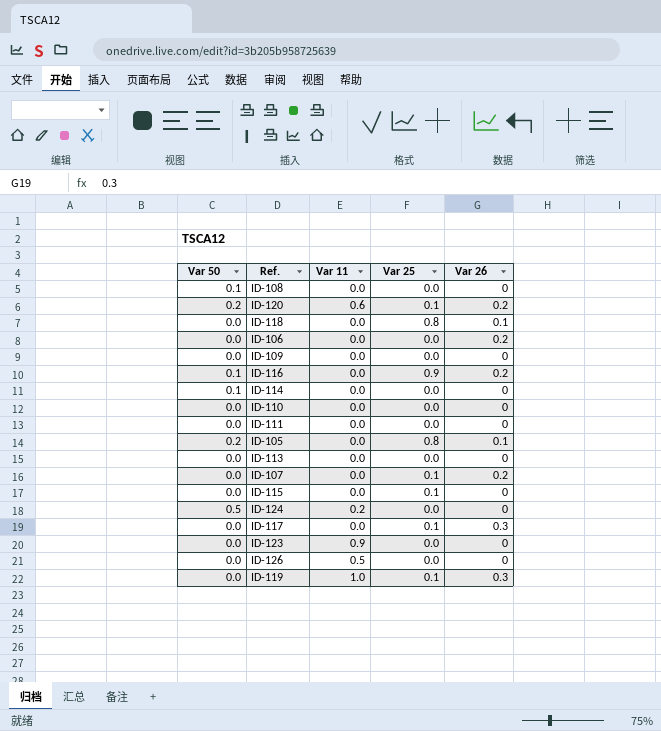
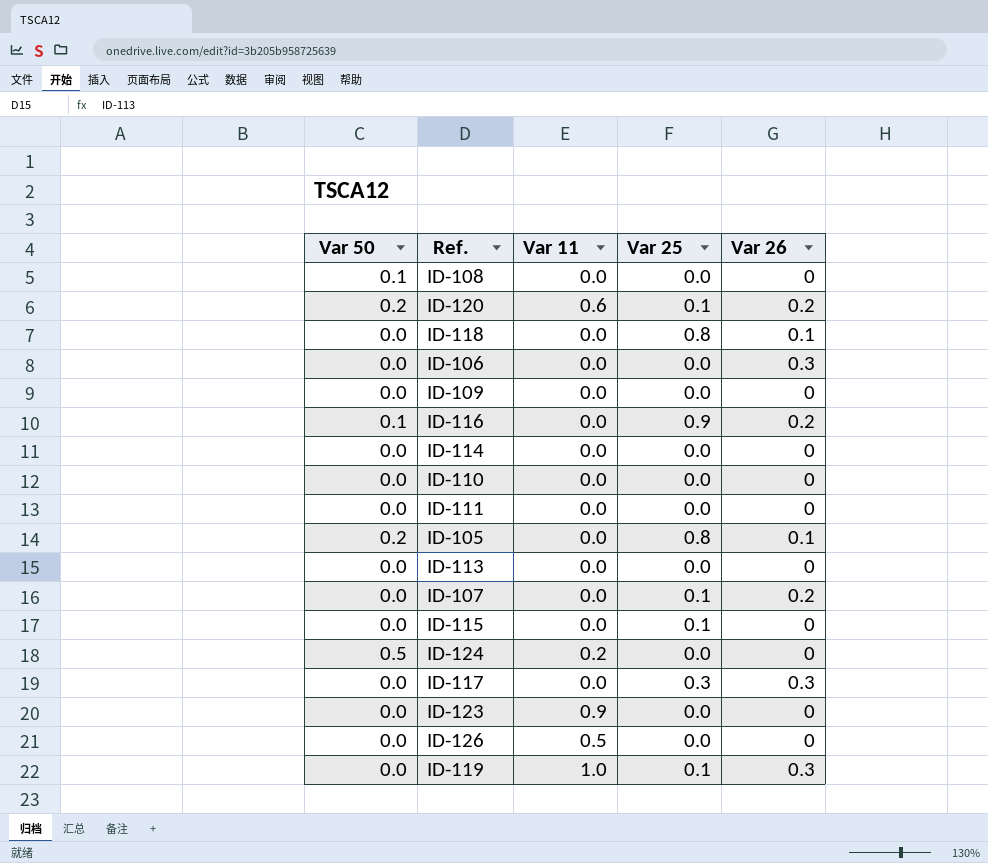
ID-106 | Var 26: 0.2 -> 0.3
ID-114 | Var 50: 0.1 -> 0.0
ID-117 | Var 25: 0.1 -> 0.3

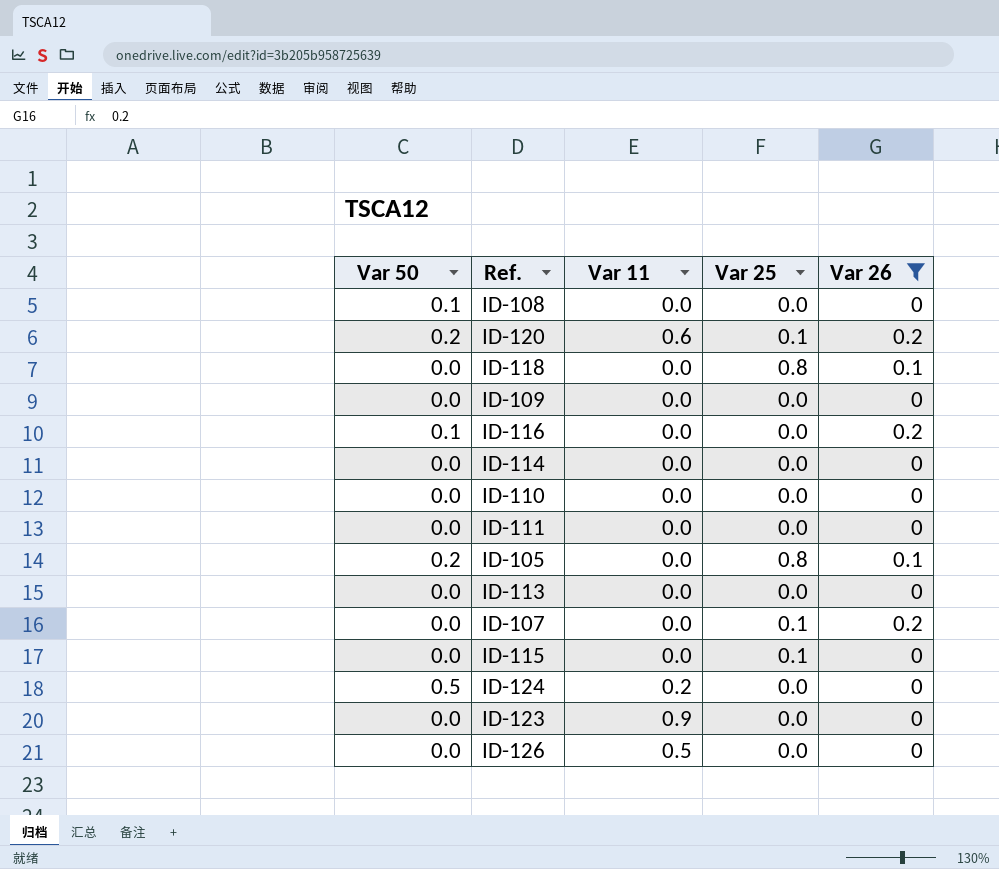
filter: none -> Var 26 != 0.3
ID-116 | Var 25: 0.9 -> 0.0

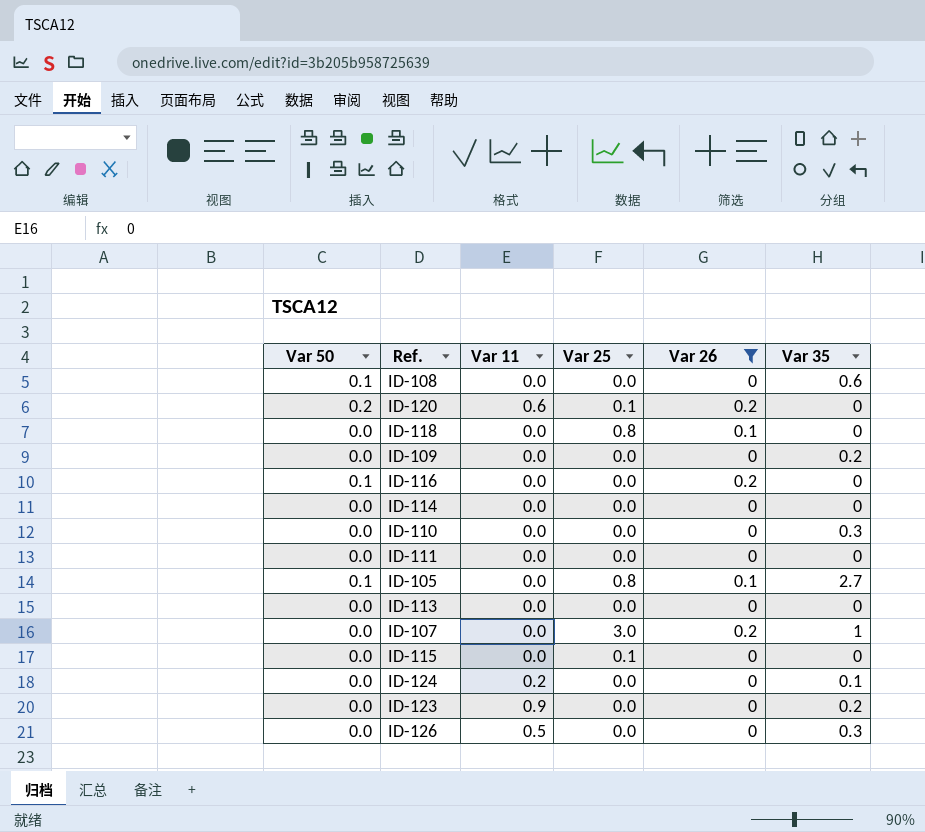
column Var 35 | position: none -> 6
ID-105 | Var 50: 0.2 -> 0.1
ID-107 | Var 25: 0.1 -> 3.0
ID-124 | Var 50: 0.5 -> 0.0

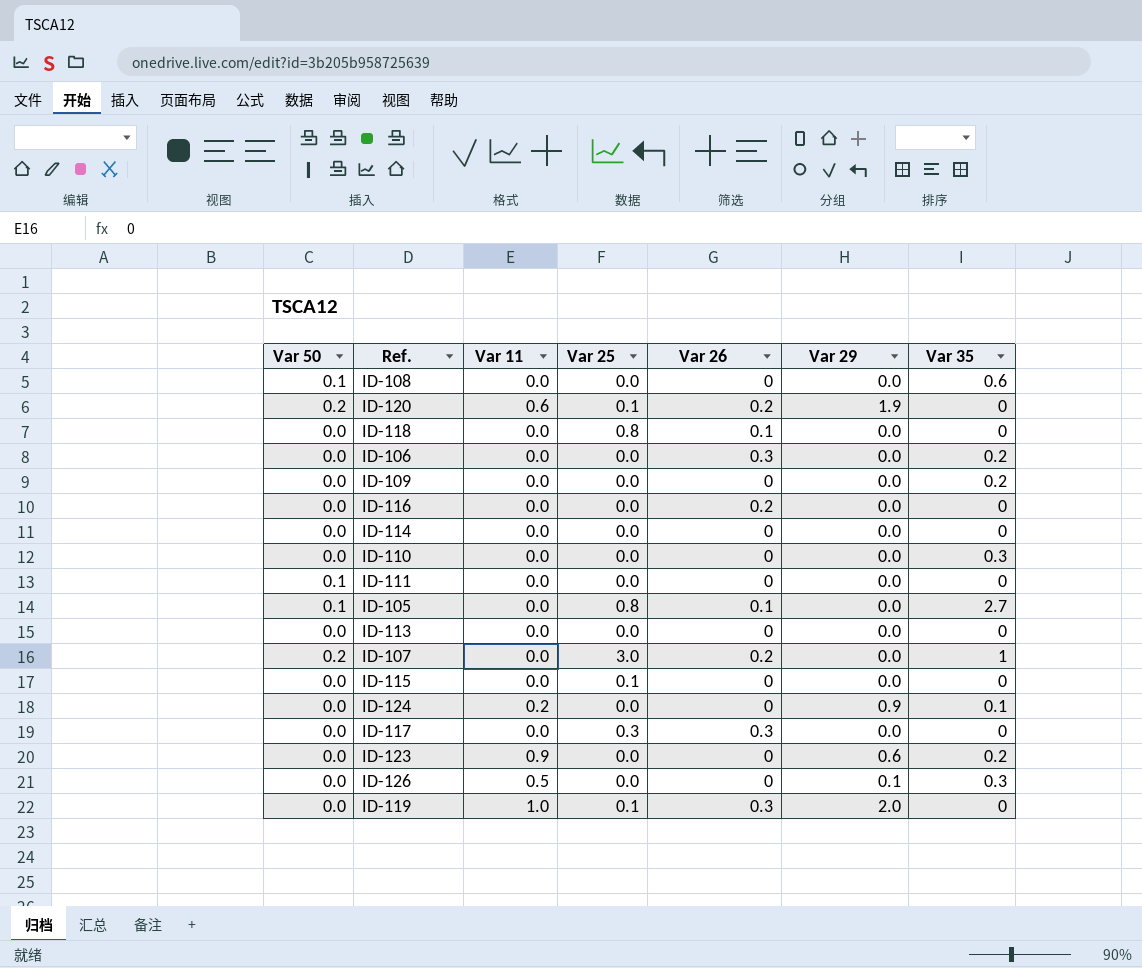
filter: Var 26 != 0.3 -> none
column Var 29 | position: none -> 6
ID-116 | Var 50: 0.1 -> 0.0
ID-111 | Var 50: 0.0 -> 0.1
ID-107 | Var 50: 0.0 -> 0.2

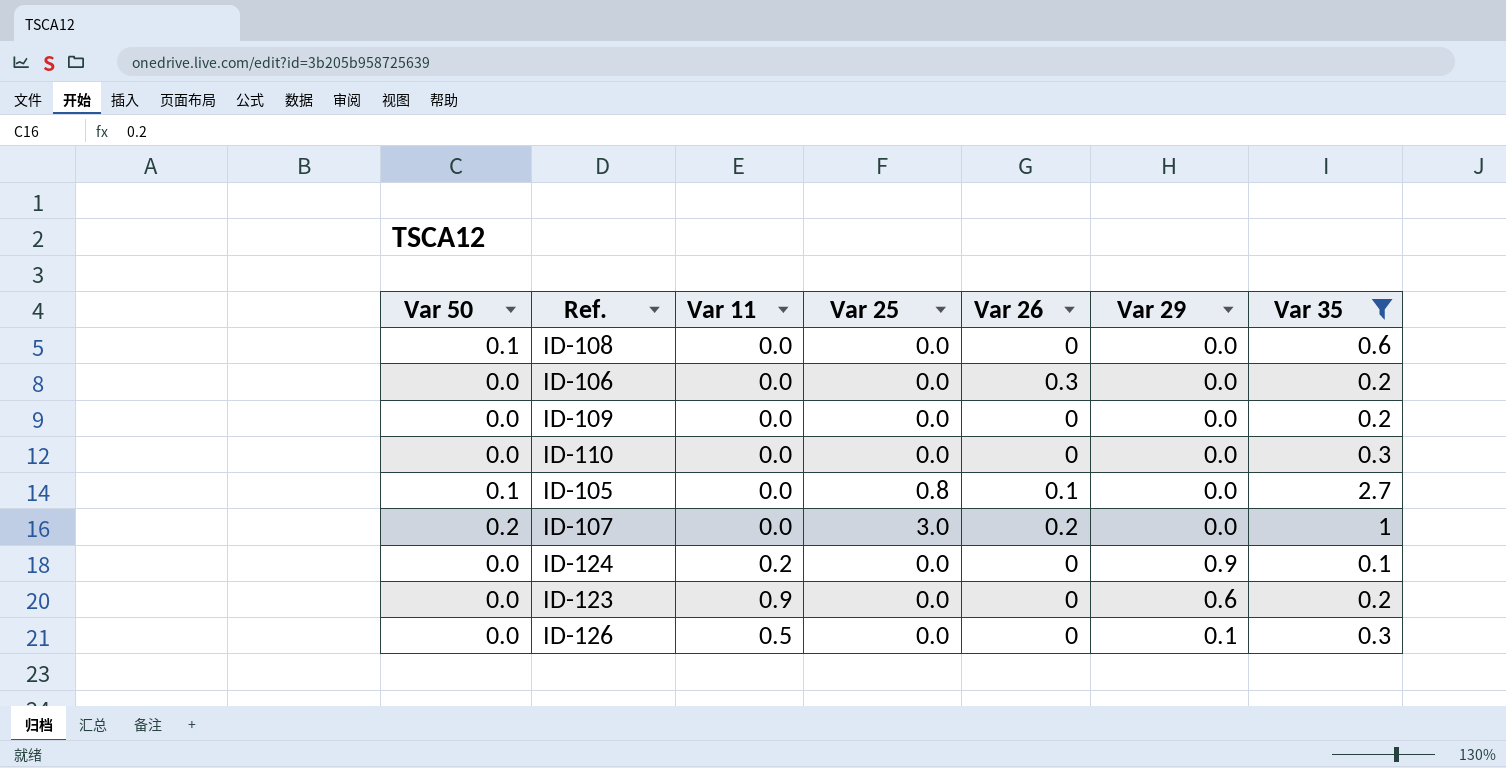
filter: none -> Var 35 != 0

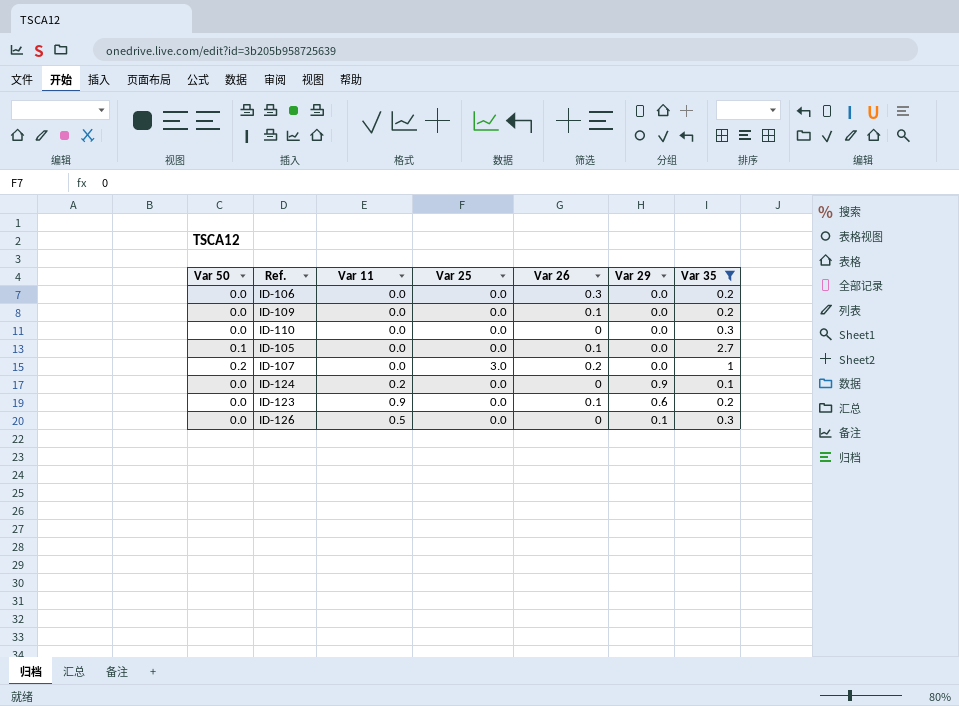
row ID-108: 0.1 | 0.0 | 0.0 | 0 | 0.0 | 0.6 -> none
ID-109 | Var 26: 0 -> 0.1
ID-105 | Var 25: 0.8 -> 0.0
ID-123 | Var 26: 0 -> 0.1

